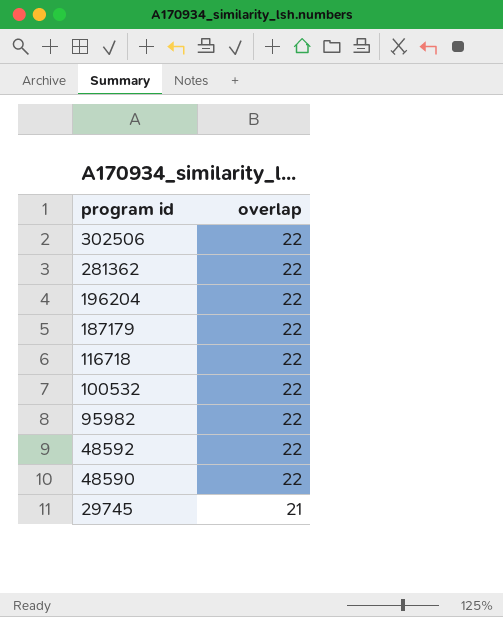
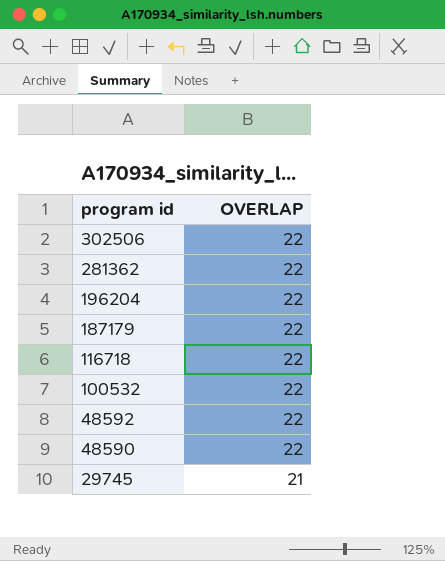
column name: overlap -> OVERLAP
row 95982: 22 -> none

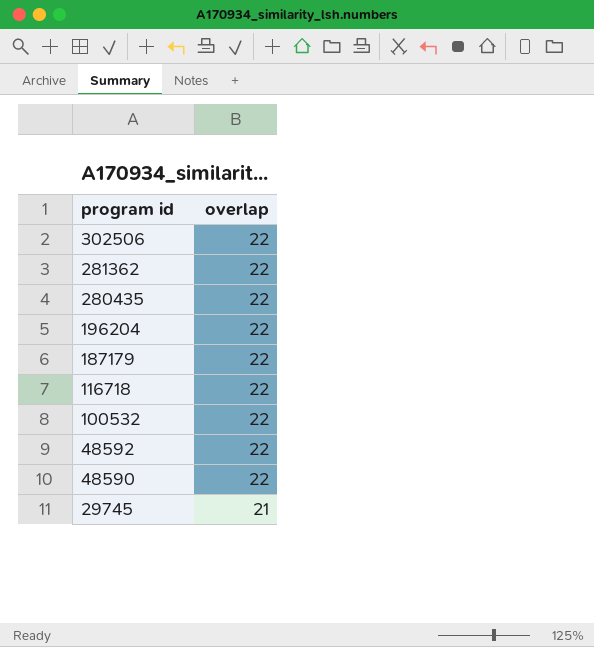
column name: OVERLAP -> overlap
row 280435: none -> 22

